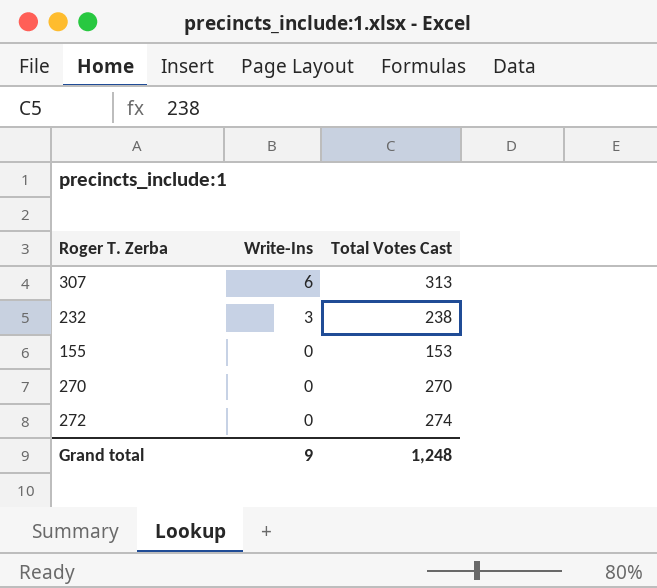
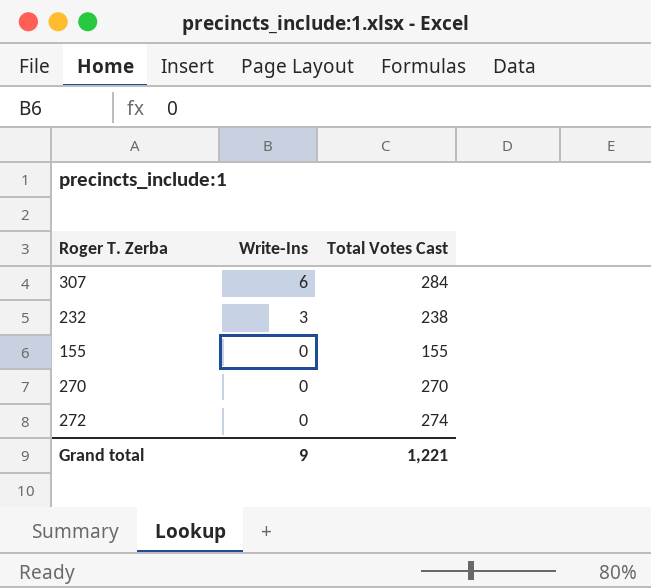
307 | Total Votes Cast: 313 -> 284
155 | Total Votes Cast: 153 -> 155
Grand total | Total Votes Cast: 1,248 -> 1,221

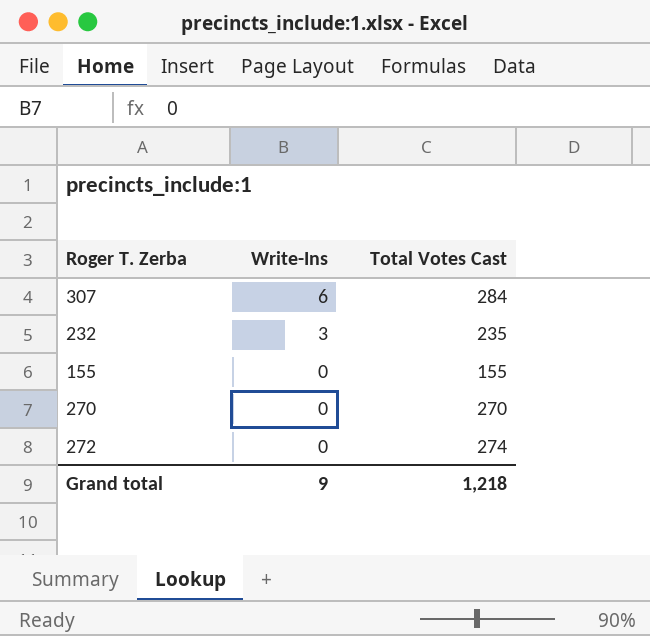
232 | Total Votes Cast: 238 -> 235
Grand total | Total Votes Cast: 1,221 -> 1,218

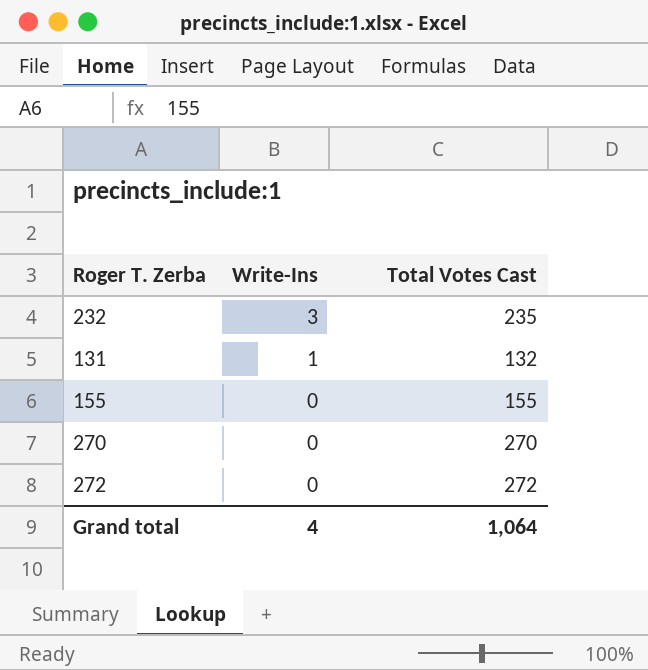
row 307: 6 | 284 -> none
row 131: none -> 1 | 132
272 | Total Votes Cast: 274 -> 272
Grand total | Write-Ins: 9 -> 4
Grand total | Total Votes Cast: 1,218 -> 1,064

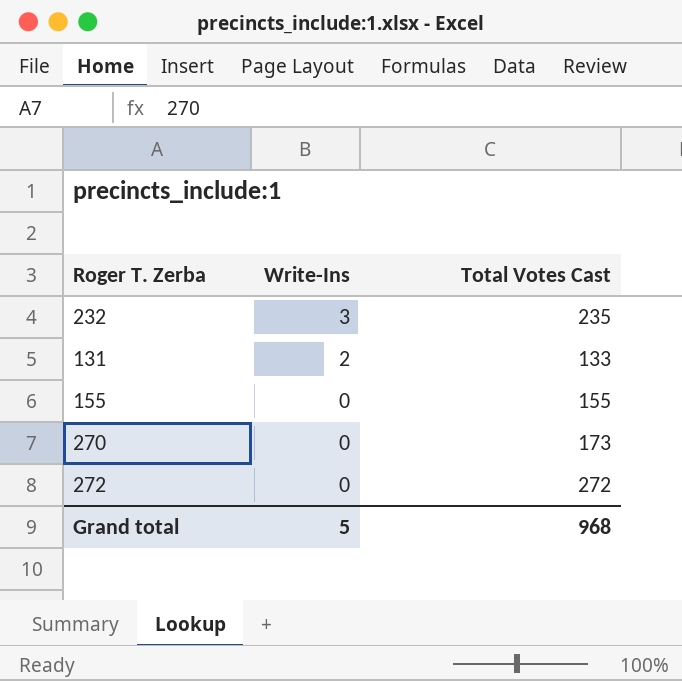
131 | Write-Ins: 1 -> 2
131 | Total Votes Cast: 132 -> 133
270 | Total Votes Cast: 270 -> 173
Grand total | Write-Ins: 4 -> 5
Grand total | Total Votes Cast: 1,064 -> 968

